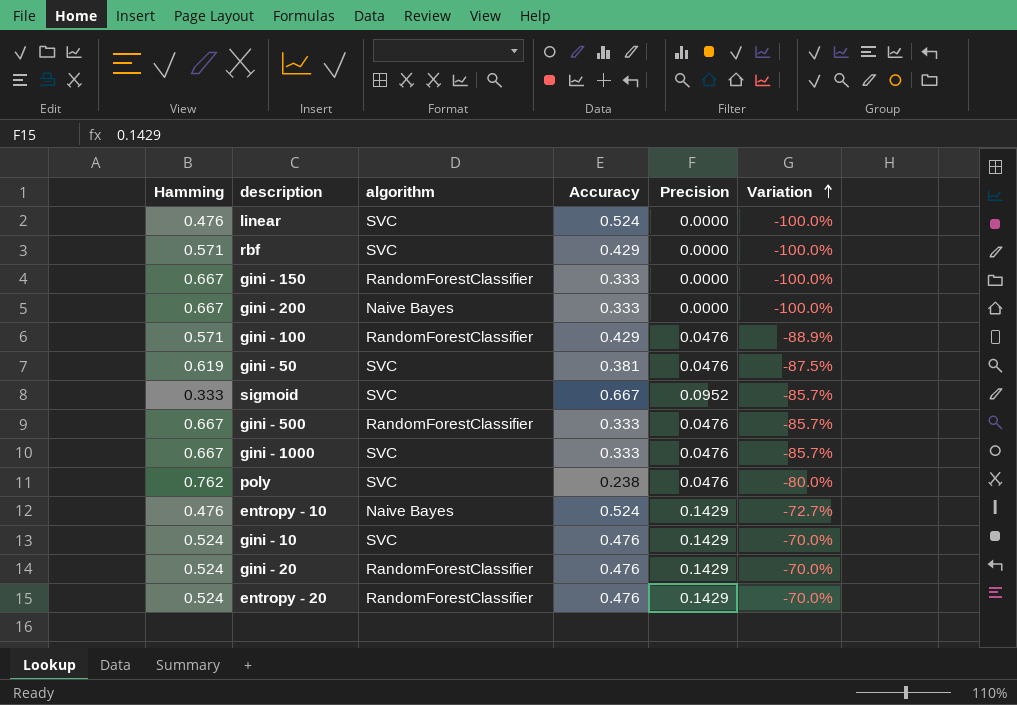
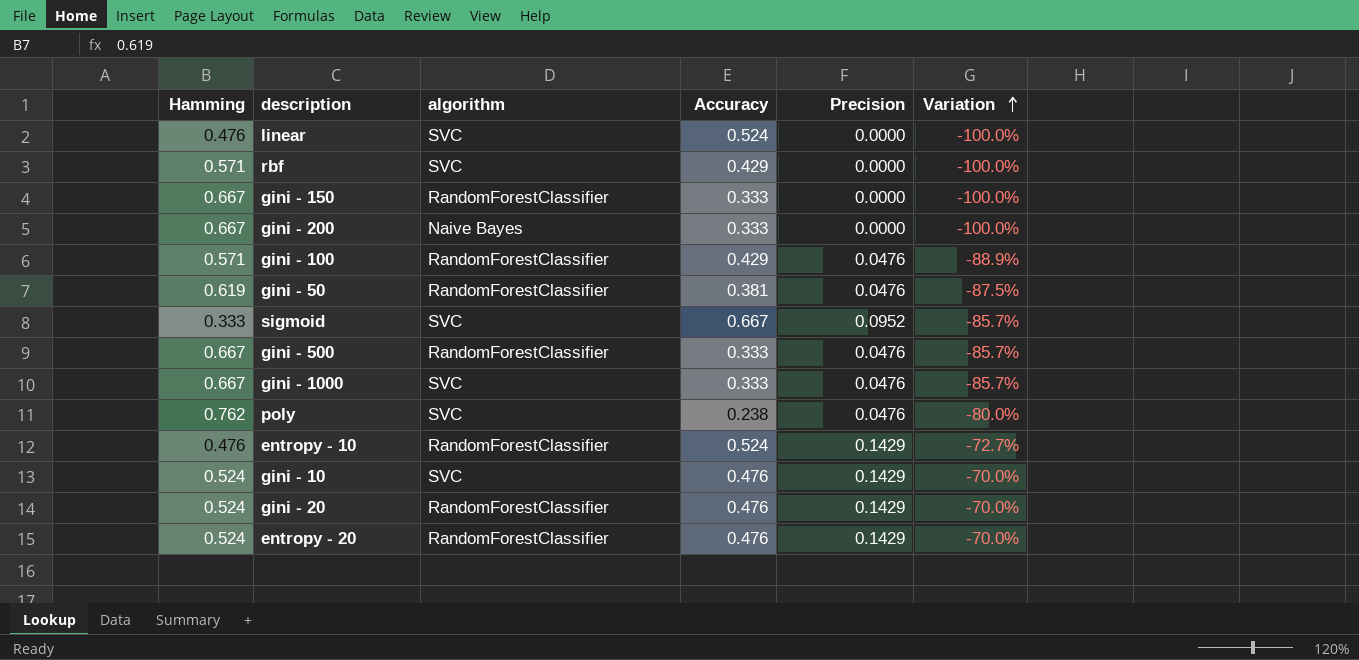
gini - 50 | algorithm: SVC -> RandomForestClassifier
entropy - 10 | algorithm: Naive Bayes -> RandomForestClassifier

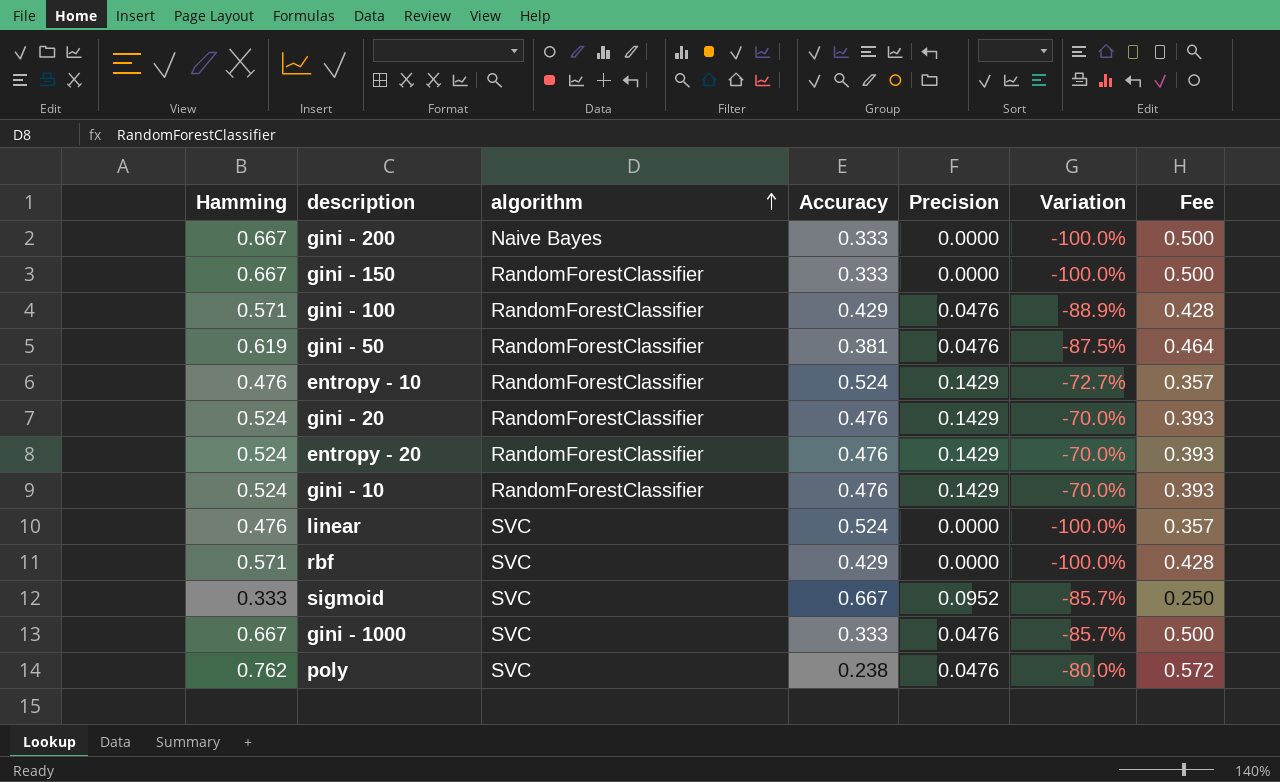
row order: Variation ascending -> algorithm ascending
column Fee | formula: none -> [Hamming] * 0.75
row gini - 500: 0.667 | RandomForestClassifier | 0.333 | 0.0476 | -85.7% -> none
gini - 10 | algorithm: SVC -> RandomForestClassifier

